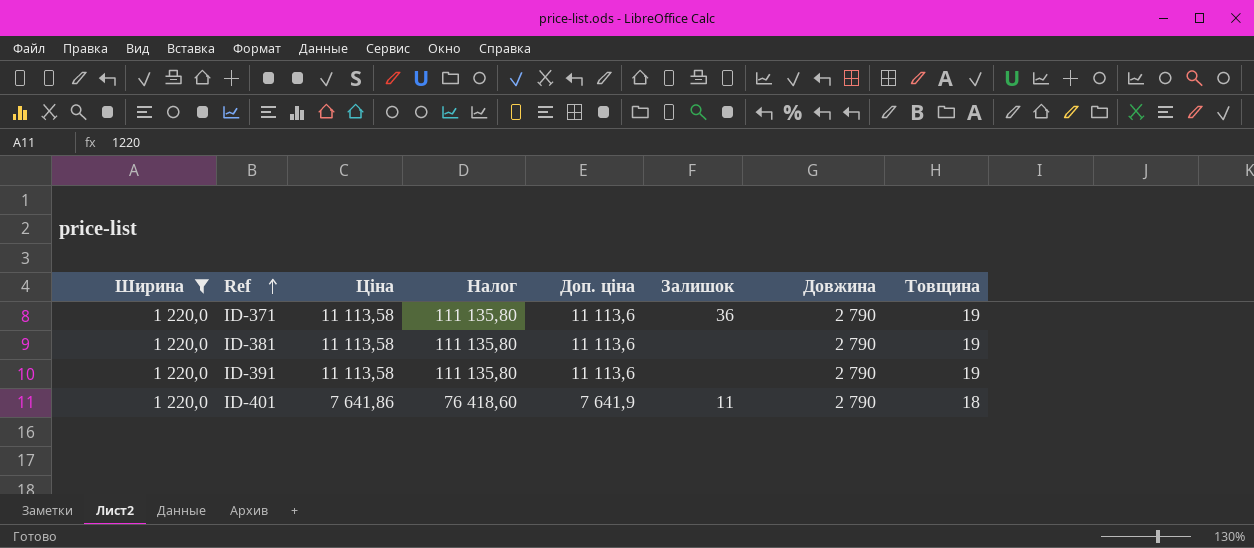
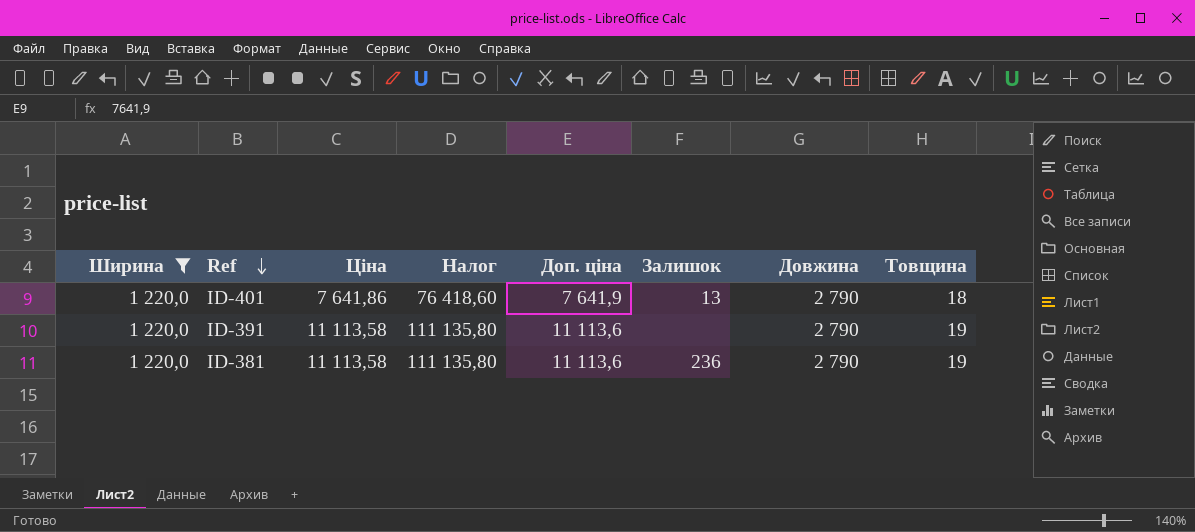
row order: Ref ascending -> Ref descending
row ID-371: 1 220,0 | 11 113,58 | 111 135,80 | 11 113,6 | 36 | 2 790 | 19 -> none
ID-401 | Залишок: 11 -> 13
ID-381 | Залишок: none -> 236

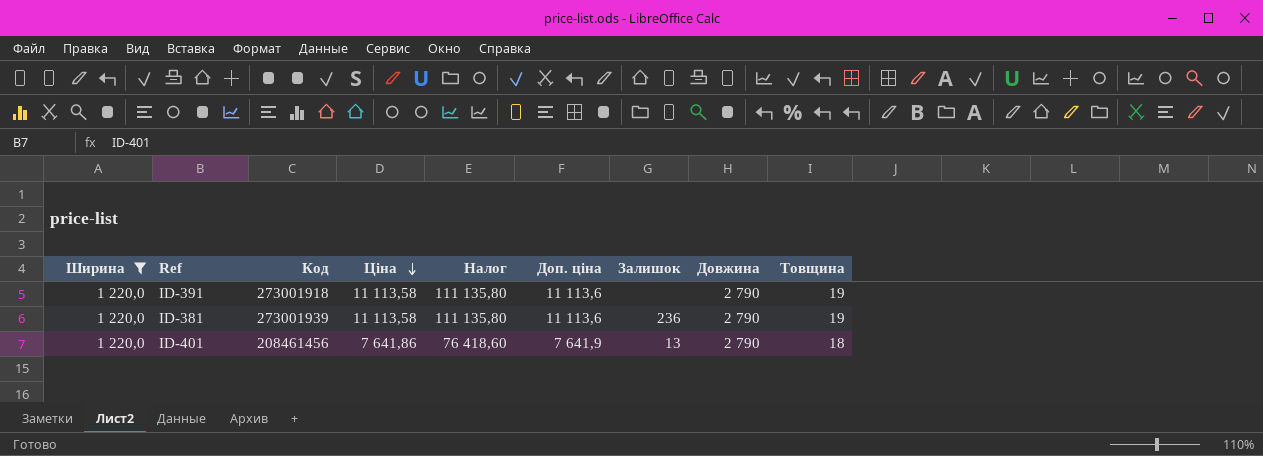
row order: Ref descending -> Ціна descending
column Код | position: none -> 3

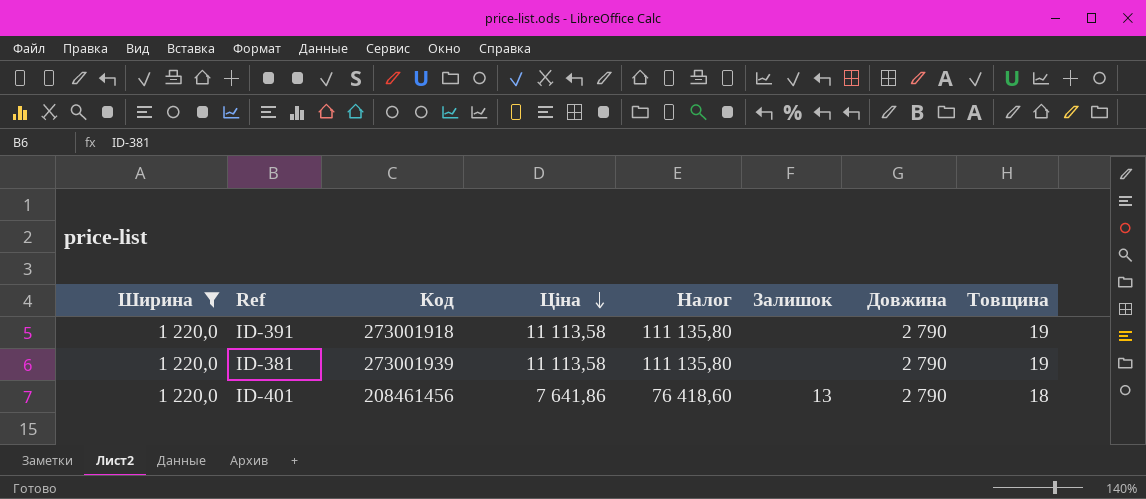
column Доп. ціна | position: 6 -> none
ID-381 | Залишок: 236 -> none

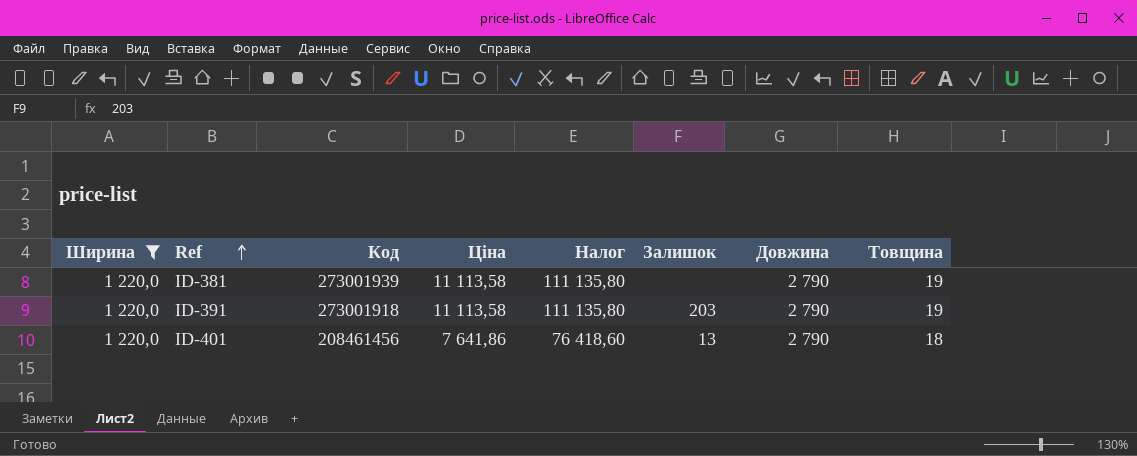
row order: Ціна descending -> Ref ascending
ID-391 | Залишок: none -> 203

